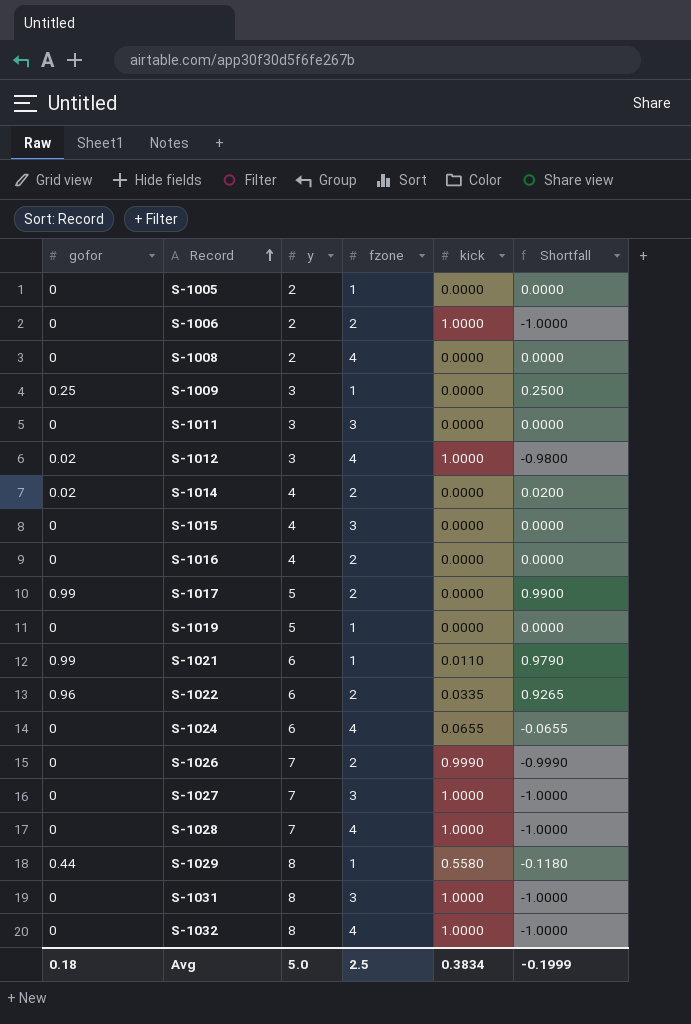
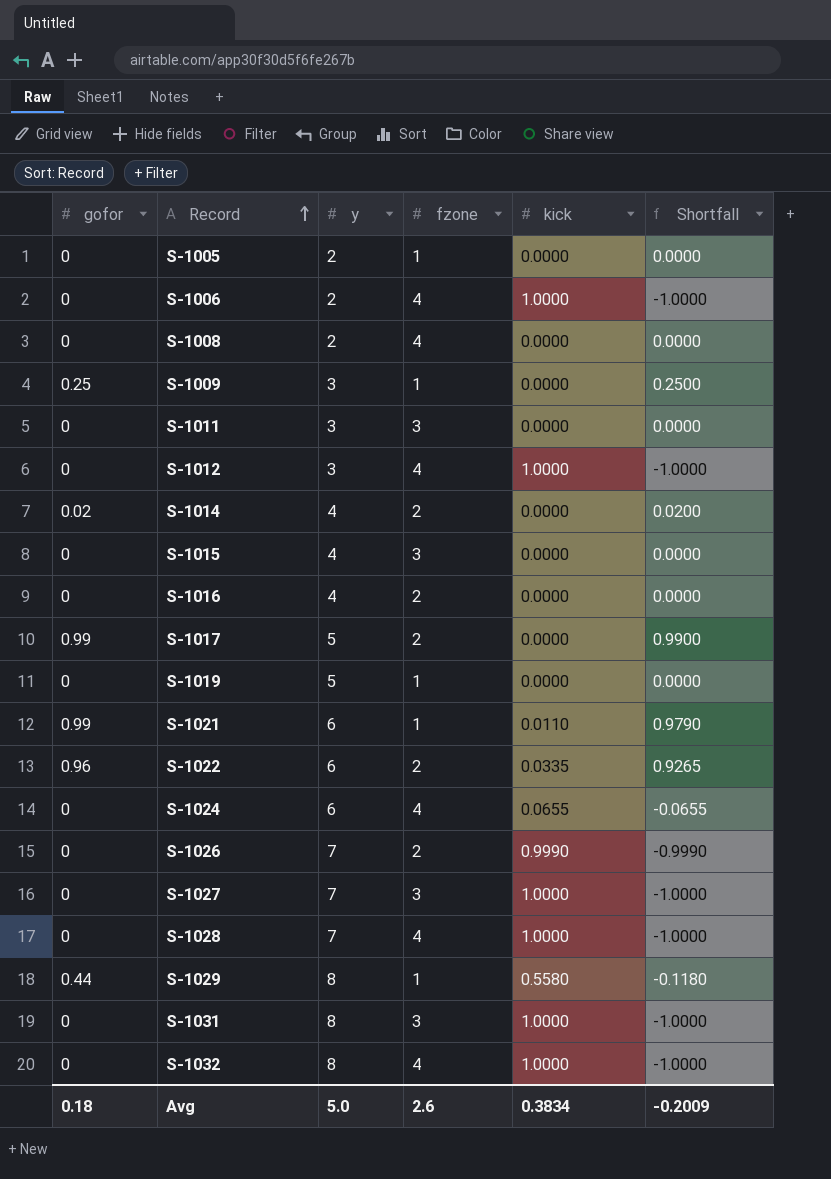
S-1006 | fzone: 2 -> 4
S-1012 | gofor: 0.02 -> 0
S-1012 | Shortfall: -0.9800 -> -1.0000
Avg | fzone: 2.5 -> 2.6
Avg | Shortfall: -0.1999 -> -0.2009

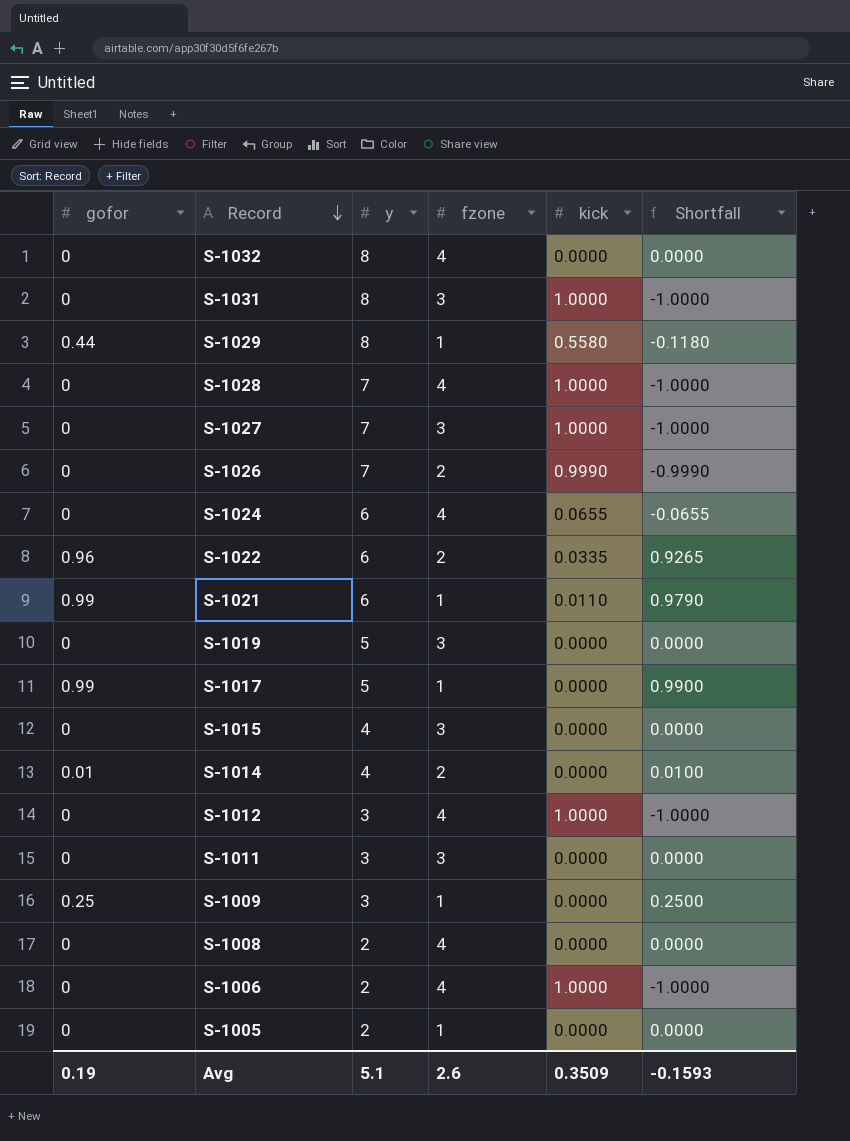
row order: Record ascending -> Record descending
row S-1016: 0 | 4 | 2 | 0.0000 | 0.0000 -> none
S-1032 | kick: 1.0000 -> 0.0000
S-1032 | Shortfall: -1.0000 -> 0.0000
S-1019 | fzone: 1 -> 3
S-1017 | fzone: 2 -> 1
S-1014 | gofor: 0.02 -> 0.01
S-1014 | Shortfall: 0.0200 -> 0.0100
Avg | gofor: 0.18 -> 0.19
Avg | y: 5.0 -> 5.1
Avg | kick: 0.3834 -> 0.3509
Avg | Shortfall: -0.2009 -> -0.1593

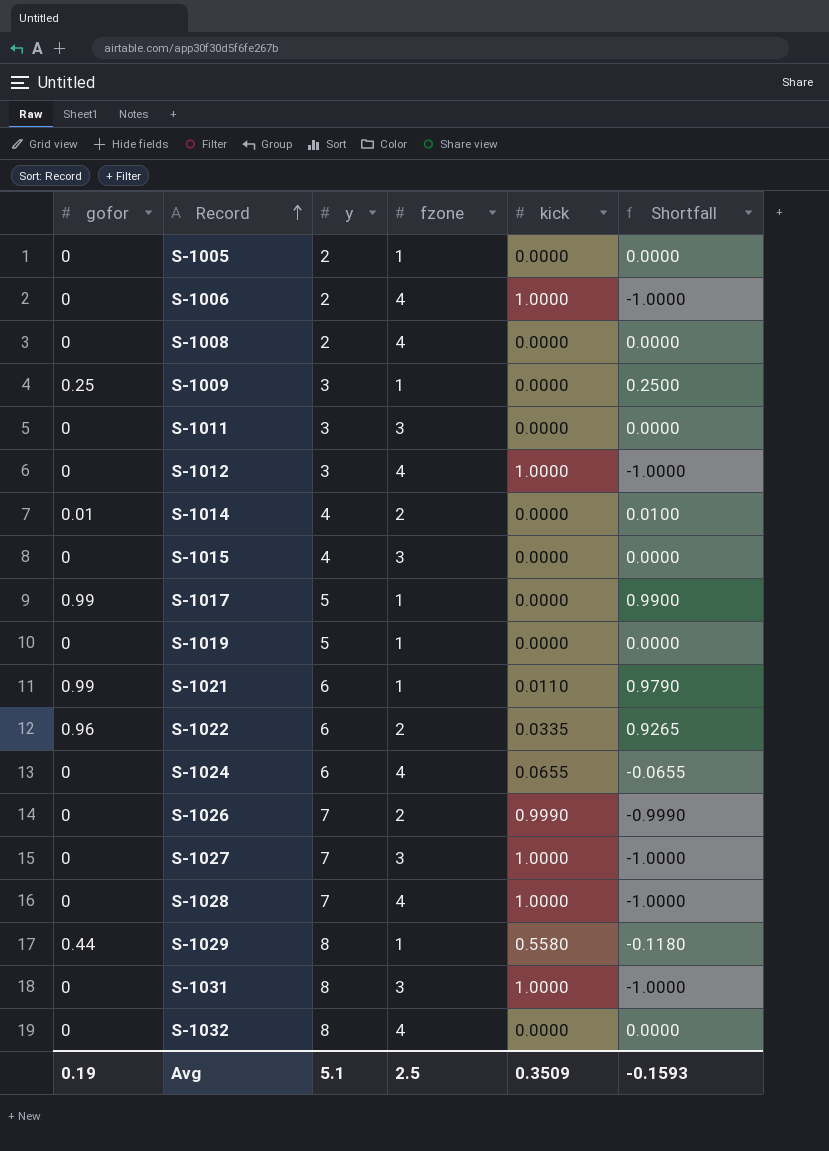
row order: Record descending -> Record ascending
S-1019 | fzone: 3 -> 1
Avg | fzone: 2.6 -> 2.5

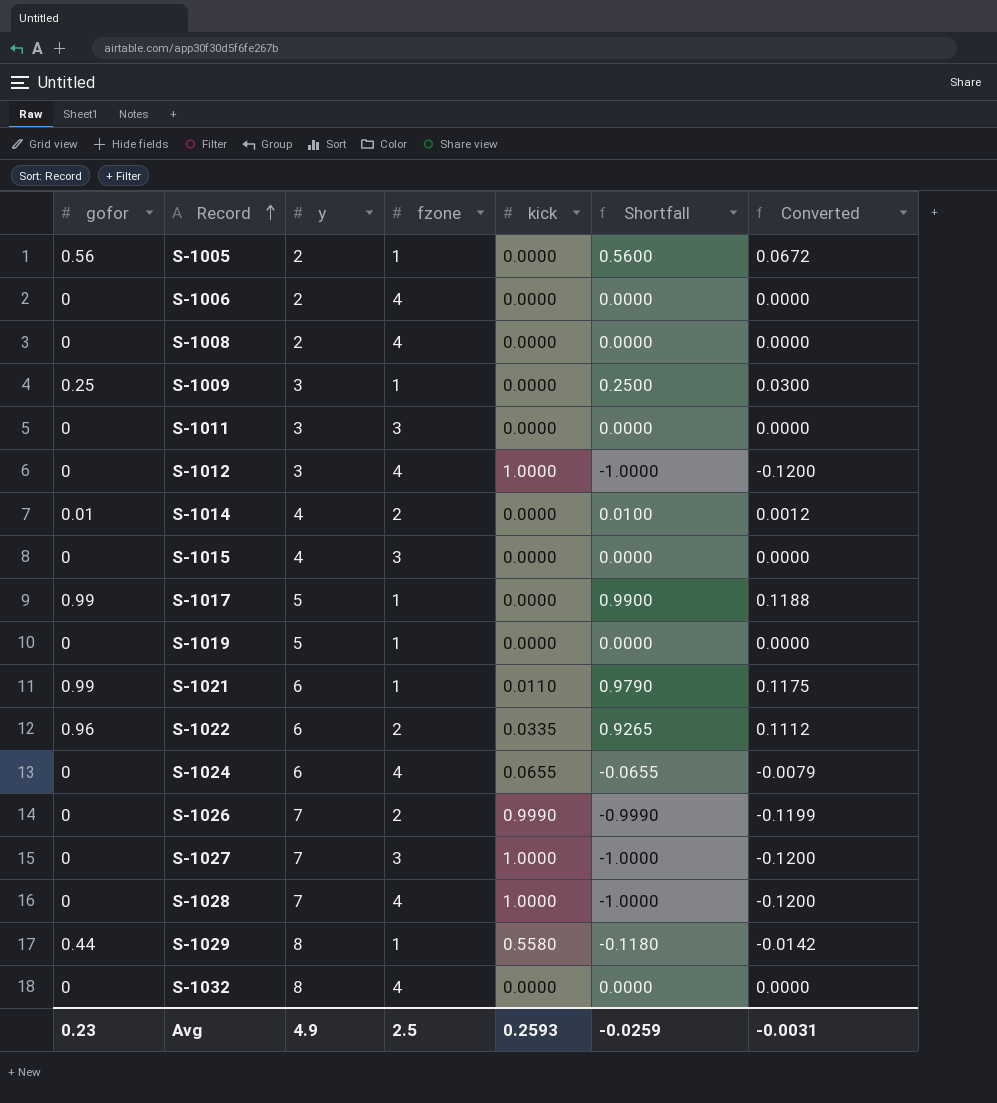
column Converted | formula: none -> [Shortfall] * 0.12
row S-1031: 0 | 8 | 3 | 1.0000 | -1.0000 -> none
S-1005 | gofor: 0 -> 0.56
S-1005 | Shortfall: 0.0000 -> 0.5600
S-1006 | kick: 1.0000 -> 0.0000
S-1006 | Shortfall: -1.0000 -> 0.0000
Avg | gofor: 0.19 -> 0.23
Avg | y: 5.1 -> 4.9
Avg | kick: 0.3509 -> 0.2593
Avg | Shortfall: -0.1593 -> -0.0259

